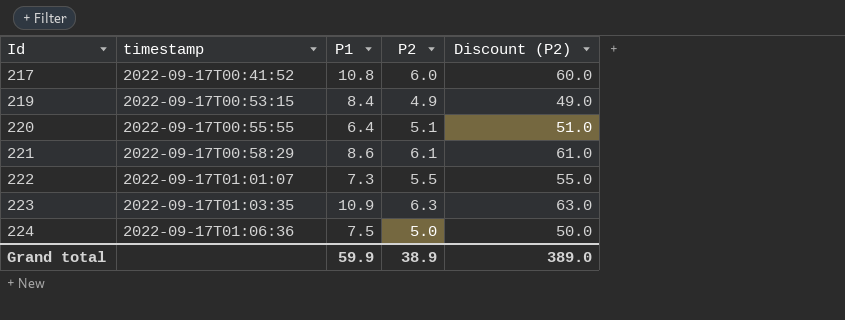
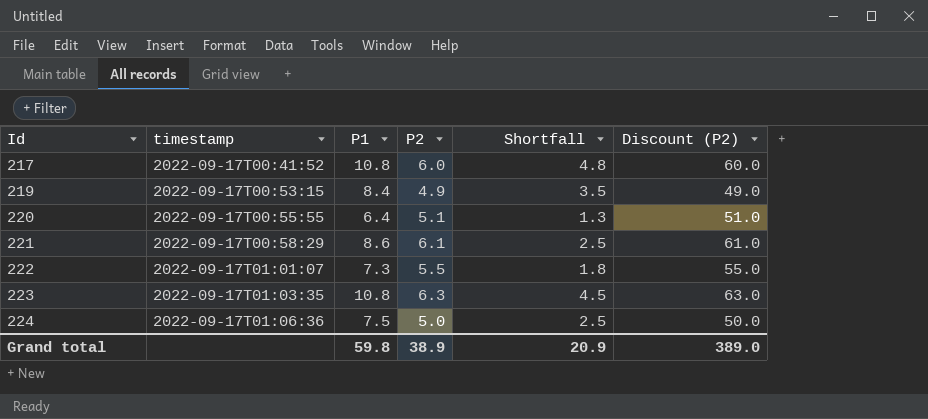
column Shortfall | formula: none -> [P1] - [P2]
223 | P1: 10.9 -> 10.8
Grand total | P1: 59.9 -> 59.8

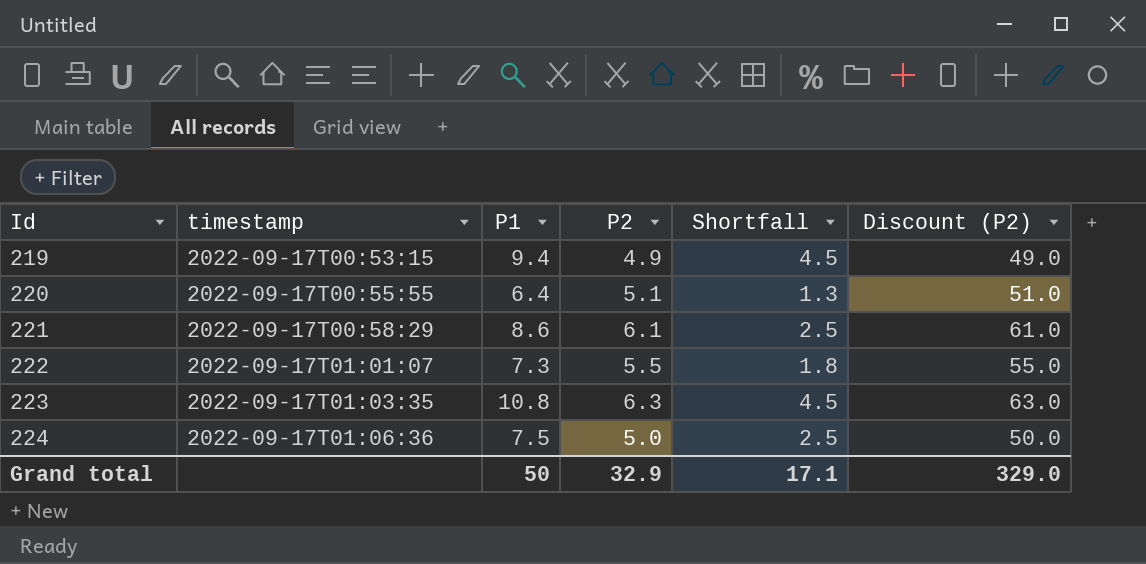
row 217: 2022-09-17T00:41:52 | 10.8 | 6.0 | 4.8 | 60.0 -> none
219 | P1: 8.4 -> 9.4
219 | Shortfall: 3.5 -> 4.5
Grand total | P1: 59.8 -> 50
Grand total | P2: 38.9 -> 32.9
Grand total | Shortfall: 20.9 -> 17.1
Grand total | Discount (P2): 389.0 -> 329.0

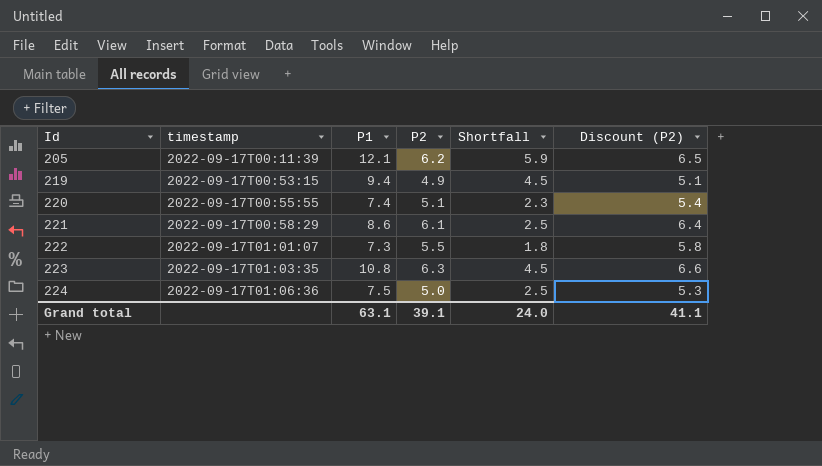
column Discount (P2) | formula: [P2] * 10 -> [P2] * 1.05
row 205: none -> 2022-09-17T00:11:39 | 12.1 | 6.2 | 5.9 | 6.5
220 | P1: 6.4 -> 7.4
220 | Shortfall: 1.3 -> 2.3
Grand total | P1: 50 -> 63.1
Grand total | P2: 32.9 -> 39.1
Grand total | Shortfall: 17.1 -> 24.0
Grand total | Discount (P2): 329.0 -> 41.1

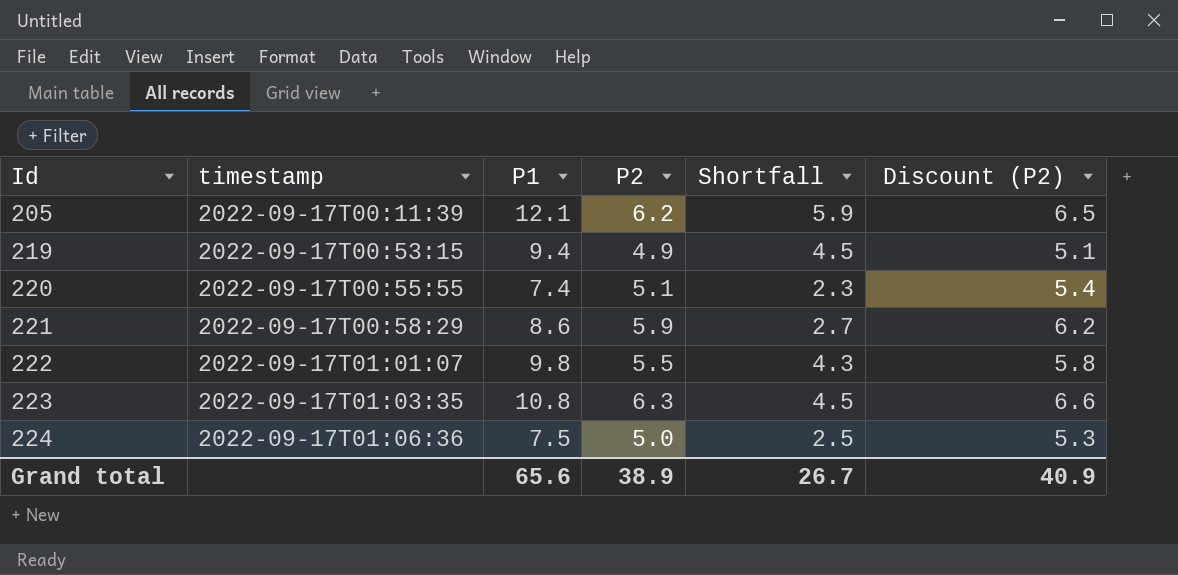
221 | P2: 6.1 -> 5.9
221 | Shortfall: 2.5 -> 2.7
221 | Discount (P2): 6.4 -> 6.2
222 | P1: 7.3 -> 9.8
222 | Shortfall: 1.8 -> 4.3
Grand total | P1: 63.1 -> 65.6
Grand total | P2: 39.1 -> 38.9
Grand total | Shortfall: 24.0 -> 26.7
Grand total | Discount (P2): 41.1 -> 40.9

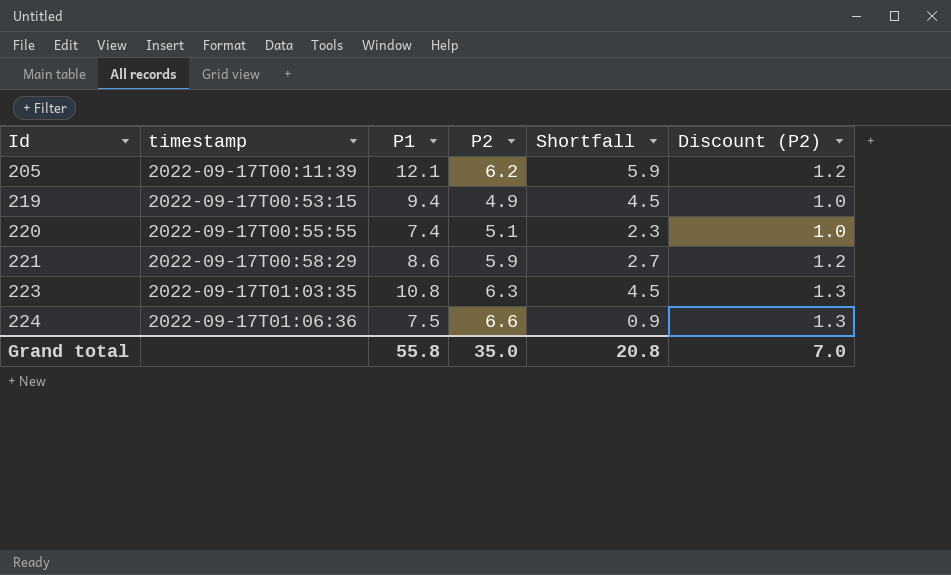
column Discount (P2) | formula: [P2] * 1.05 -> [P2] * 0.2
row 222: 2022-09-17T01:01:07 | 9.8 | 5.5 | 4.3 | 5.8 -> none
224 | P2: 5.0 -> 6.6
224 | Shortfall: 2.5 -> 0.9
Grand total | P1: 65.6 -> 55.8
Grand total | P2: 38.9 -> 35.0
Grand total | Shortfall: 26.7 -> 20.8
Grand total | Discount (P2): 40.9 -> 7.0

